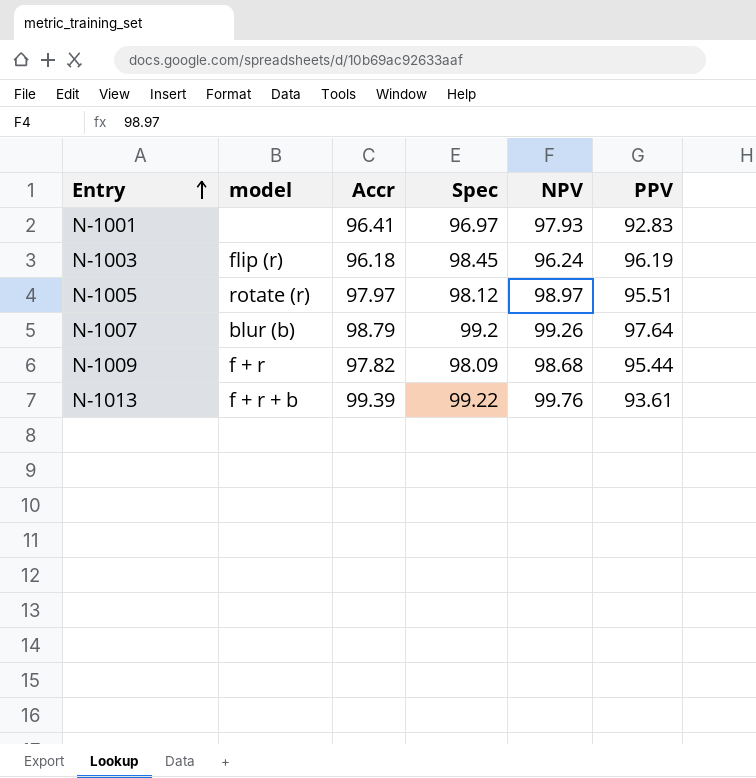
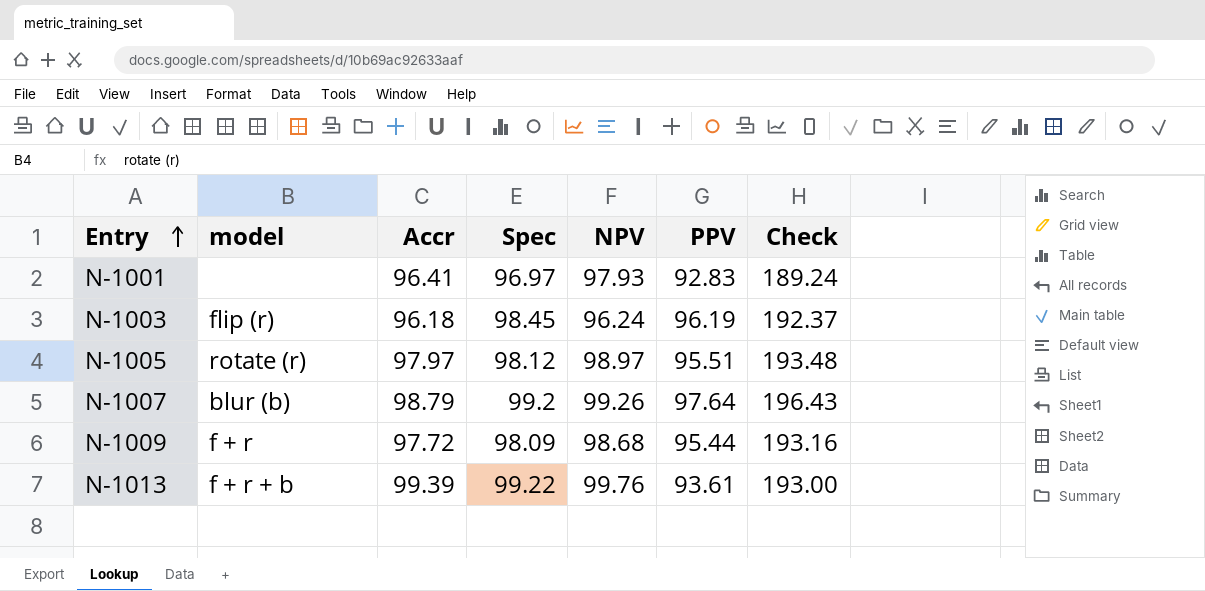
column Check | formula: none -> [Accr] + [PPV]
N-1009 | Accr: 97.82 -> 97.72

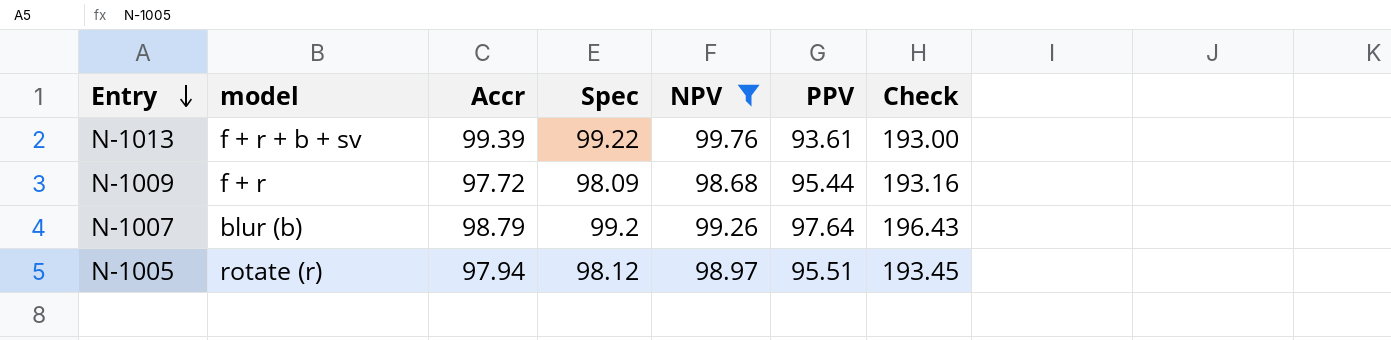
filter: none -> NPV >= 98.68
row order: Entry ascending -> Entry descending
N-1013 | model: f + r + b -> f + r + b + sv
N-1005 | Accr: 97.97 -> 97.94
N-1005 | Check: 193.48 -> 193.45

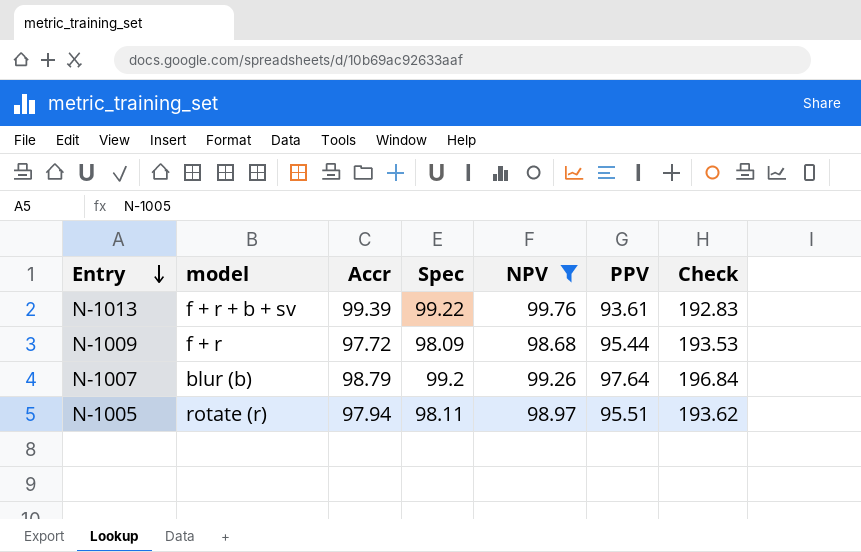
column Check | formula: [Accr] + [PPV] -> [Spec] + [PPV]
N-1005 | Spec: 98.12 -> 98.11

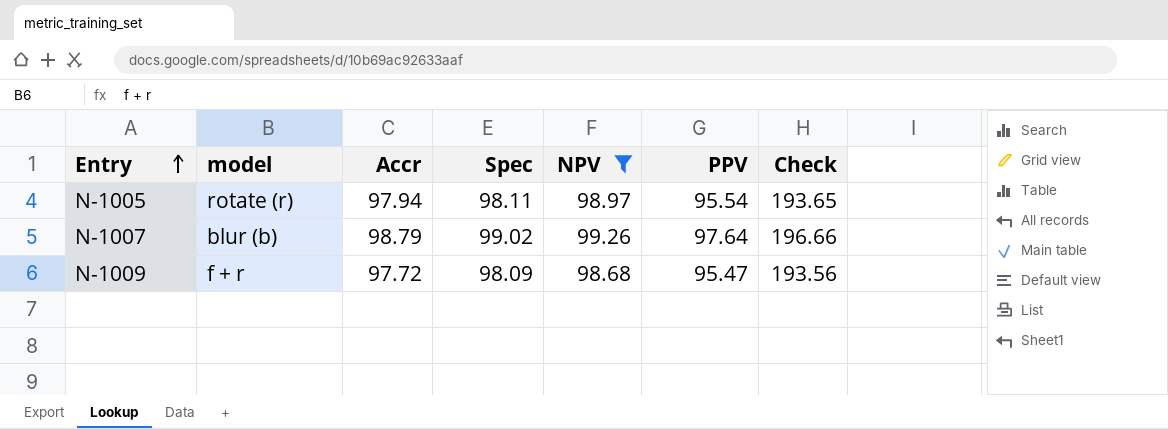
row order: Entry descending -> Entry ascending
row N-1013: f + r + b + sv | 99.39 | 99.22 | 99.76 | 93.61 | 192.83 -> none
N-1005 | PPV: 95.51 -> 95.54
N-1005 | Check: 193.62 -> 193.65
N-1007 | Spec: 99.2 -> 99.02
N-1007 | Check: 196.84 -> 196.66
N-1009 | PPV: 95.44 -> 95.47
N-1009 | Check: 193.53 -> 193.56

